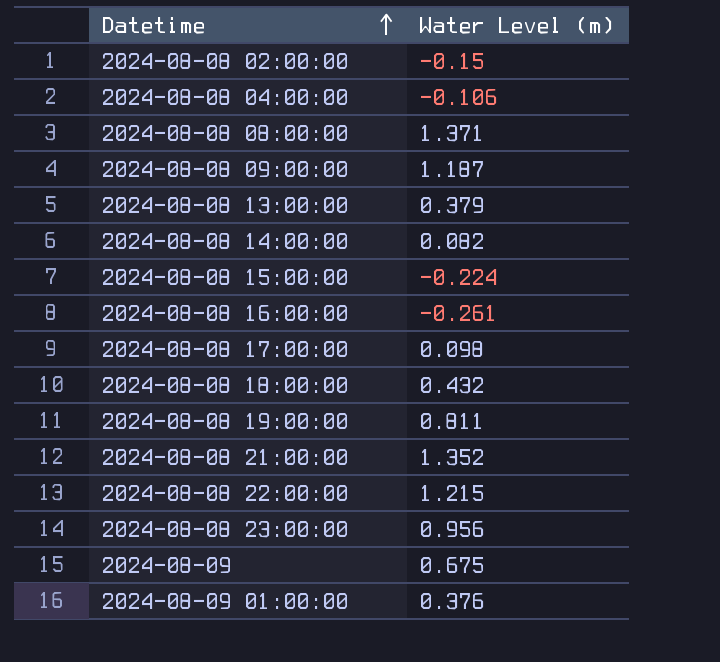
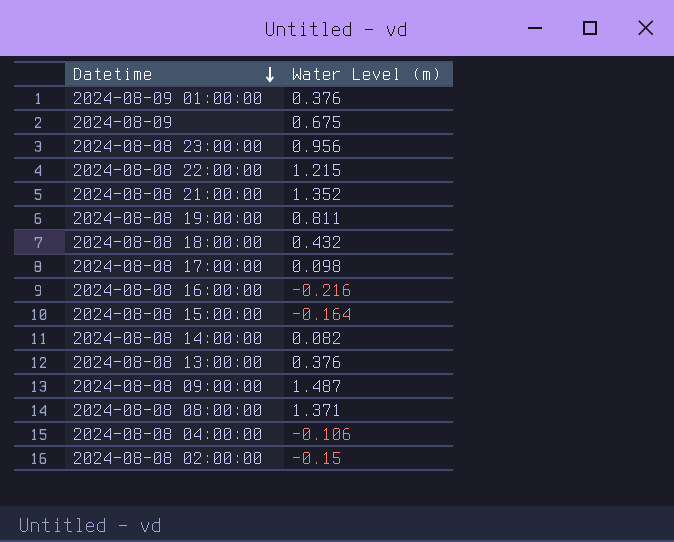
row order: Datetime ascending -> Datetime descending
2024-08-08 16:00:00 | Water Level (m): -0.261 -> -0.216
2024-08-08 15:00:00 | Water Level (m): -0.224 -> -0.164
2024-08-08 13:00:00 | Water Level (m): 0.379 -> 0.376
2024-08-08 09:00:00 | Water Level (m): 1.187 -> 1.487

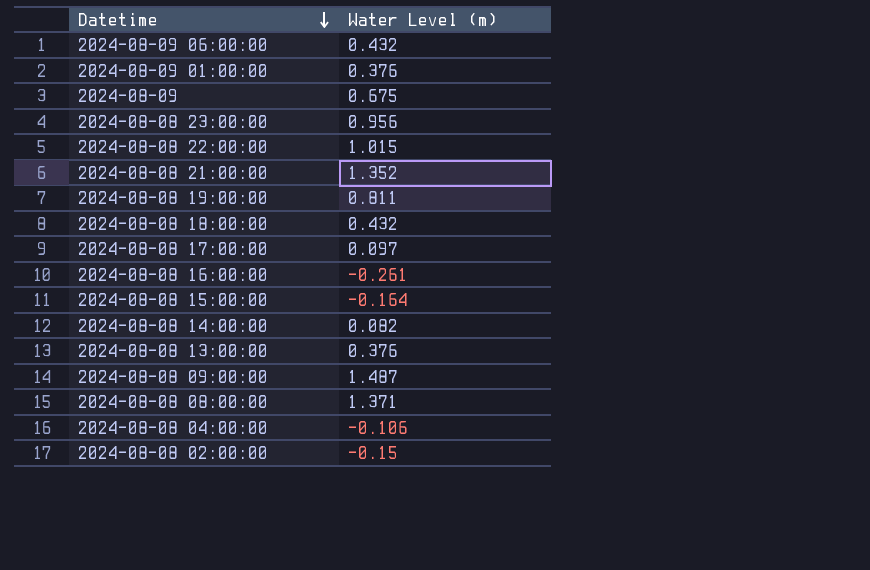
row 2024-08-09 06:00:00: none -> 0.432
2024-08-08 22:00:00 | Water Level (m): 1.215 -> 1.015
2024-08-08 17:00:00 | Water Level (m): 0.098 -> 0.097
2024-08-08 16:00:00 | Water Level (m): -0.216 -> -0.261

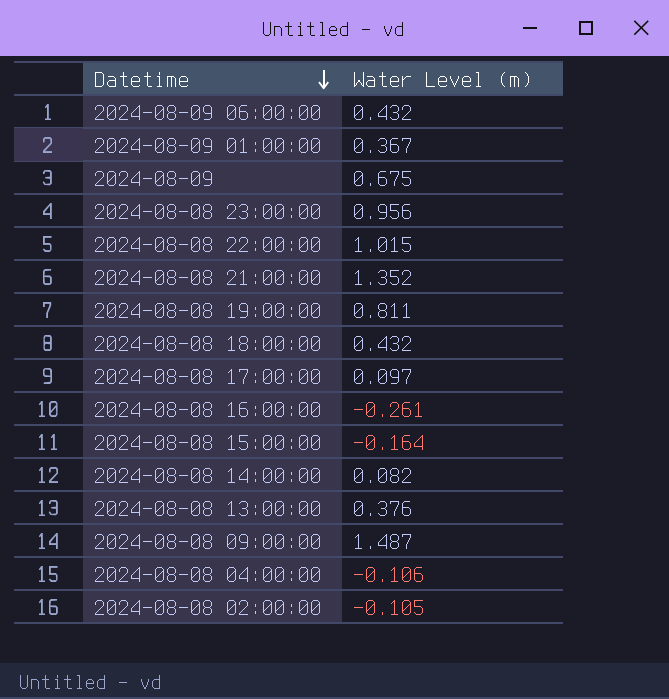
row 2024-08-08 08:00:00: 1.371 -> none
2024-08-09 01:00:00 | Water Level (m): 0.376 -> 0.367
2024-08-08 02:00:00 | Water Level (m): -0.15 -> -0.105

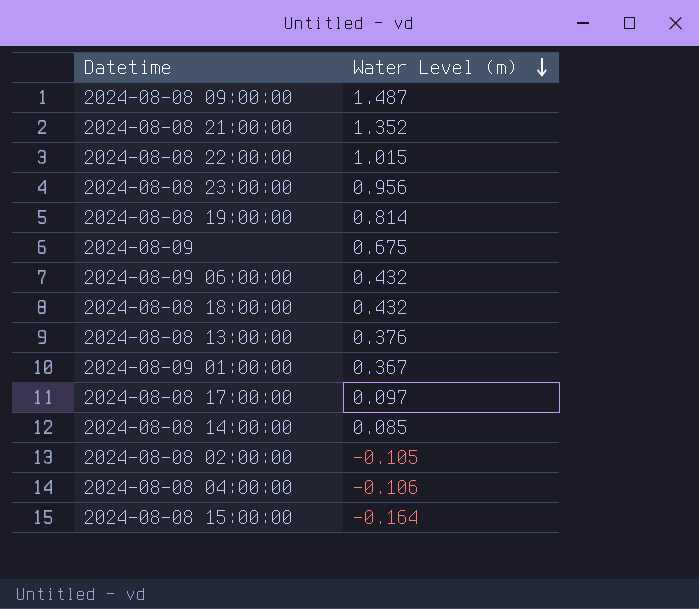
row order: Datetime descending -> Water Level (m) descending
row 2024-08-08 16:00:00: -0.261 -> none
2024-08-08 19:00:00 | Water Level (m): 0.811 -> 0.814
2024-08-08 14:00:00 | Water Level (m): 0.082 -> 0.085

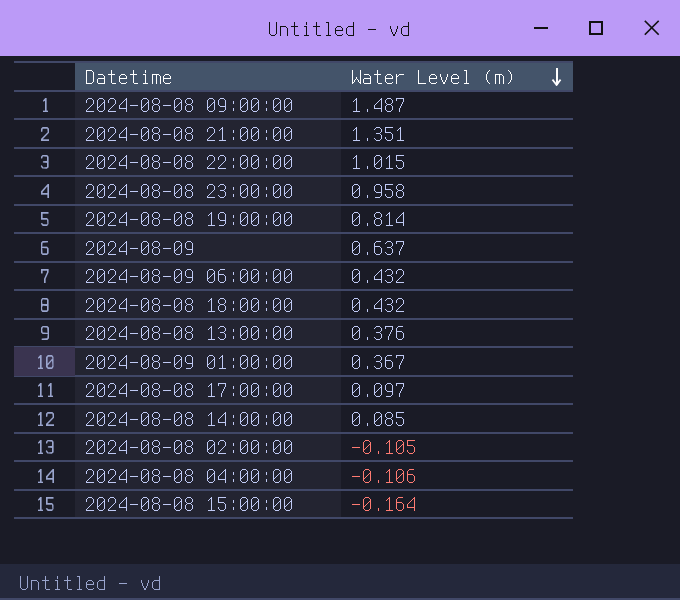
2024-08-08 21:00:00 | Water Level (m): 1.352 -> 1.351
2024-08-08 23:00:00 | Water Level (m): 0.956 -> 0.958
2024-08-09 | Water Level (m): 0.675 -> 0.637

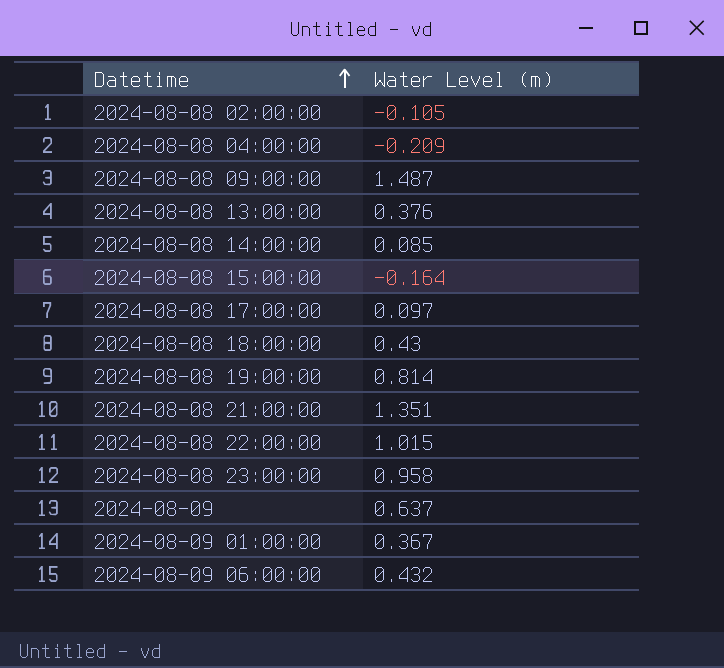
row order: Water Level (m) descending -> Datetime ascending
2024-08-08 04:00:00 | Water Level (m): -0.106 -> -0.209
2024-08-08 18:00:00 | Water Level (m): 0.432 -> 0.43

